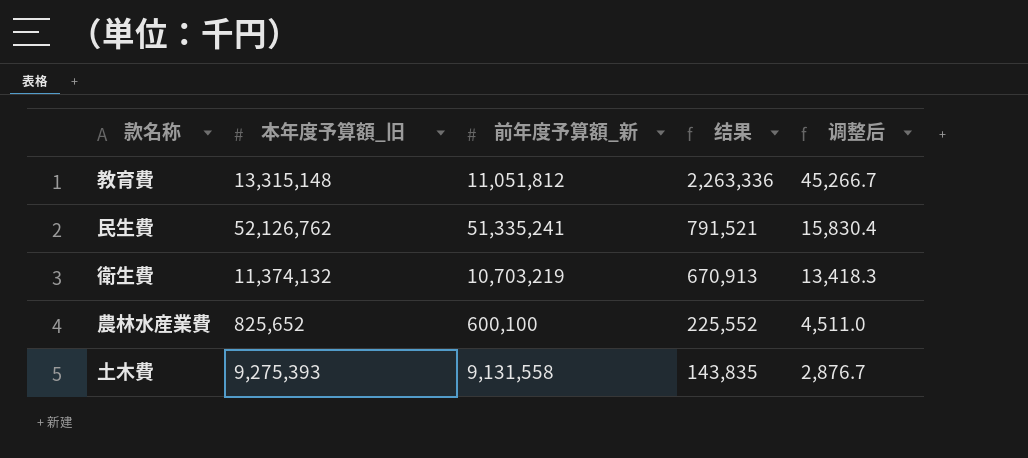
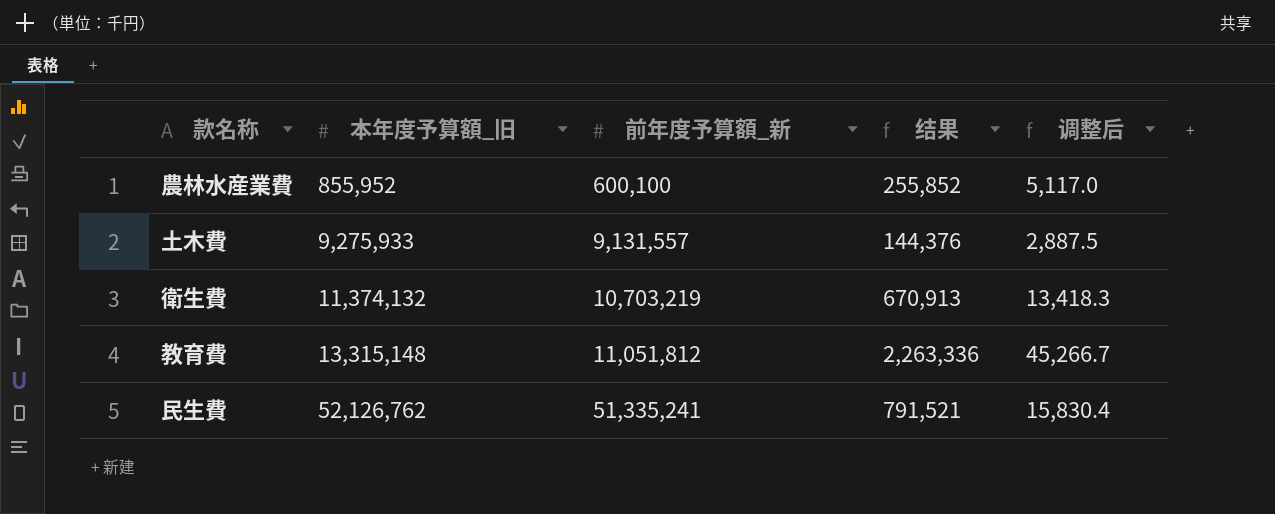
row order: 结果 descending -> 本年度予算額_旧 ascending
農林水産業費 | 本年度予算額_旧: 825,652 -> 855,952
農林水産業費 | 结果: 225,552 -> 255,852
農林水産業費 | 调整后: 4,511.0 -> 5,117.0
土木費 | 本年度予算額_旧: 9,275,393 -> 9,275,933
土木費 | 前年度予算額_新: 9,131,558 -> 9,131,557
土木費 | 结果: 143,835 -> 144,376
土木費 | 调整后: 2,876.7 -> 2,887.5

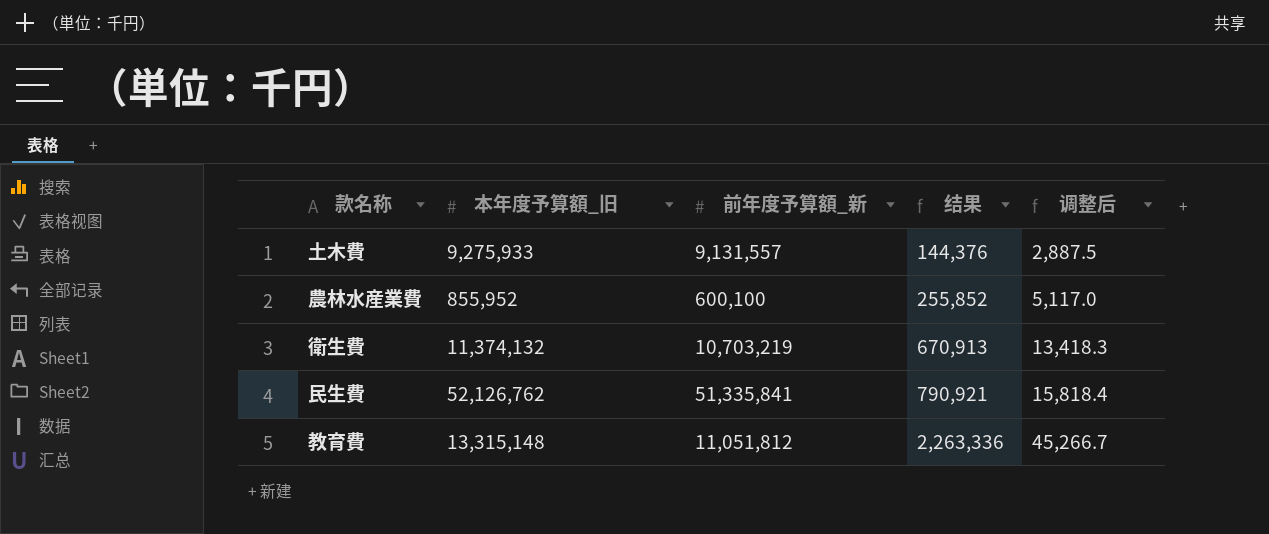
row order: 本年度予算額_旧 ascending -> 结果 ascending
民生費 | 前年度予算額_新: 51,335,241 -> 51,335,841
民生費 | 结果: 791,521 -> 790,921
民生費 | 调整后: 15,830.4 -> 15,818.4

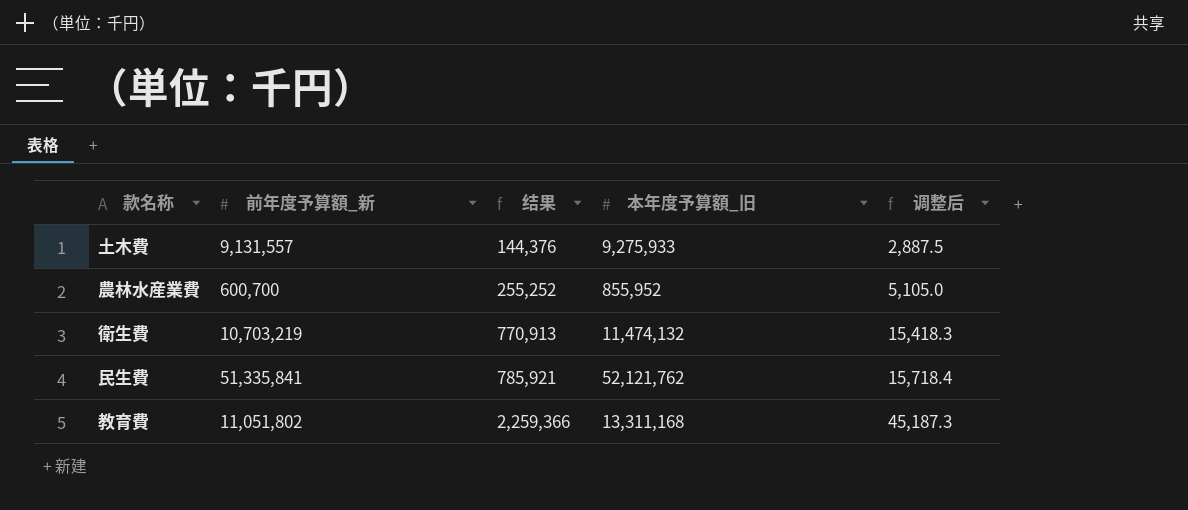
column 本年度予算額_旧 | position: 2 -> 4
農林水産業費 | 前年度予算額_新: 600,100 -> 600,700
農林水産業費 | 结果: 255,852 -> 255,252
農林水産業費 | 调整后: 5,117.0 -> 5,105.0
衛生費 | 结果: 670,913 -> 770,913
衛生費 | 本年度予算額_旧: 11,374,132 -> 11,474,132
衛生費 | 调整后: 13,418.3 -> 15,418.3
民生費 | 结果: 790,921 -> 785,921
民生費 | 本年度予算額_旧: 52,126,762 -> 52,121,762
民生費 | 调整后: 15,818.4 -> 15,718.4
教育費 | 前年度予算額_新: 11,051,812 -> 11,051,802
教育費 | 结果: 2,263,336 -> 2,259,366
教育費 | 本年度予算額_旧: 13,315,148 -> 13,311,168
教育費 | 调整后: 45,266.7 -> 45,187.3

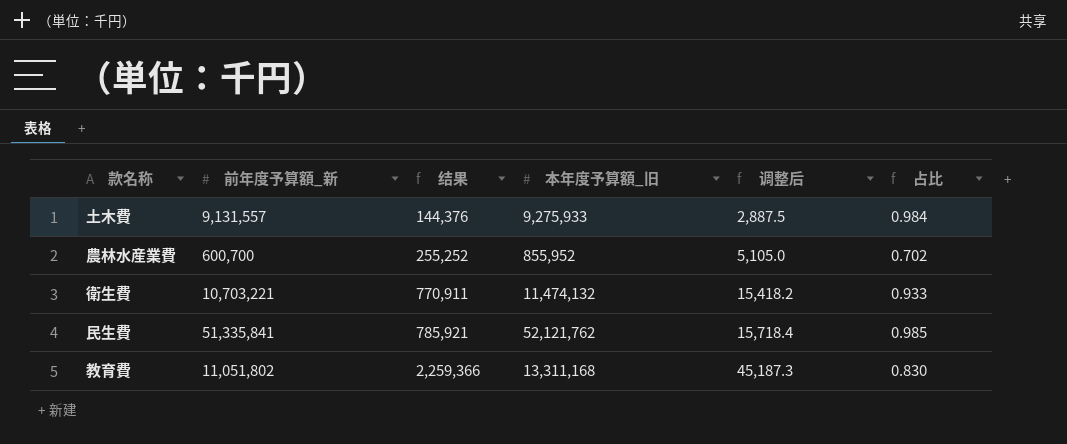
column 占比 | formula: none -> [前年度予算額_新] / [本年度予算額_旧]
衛生費 | 前年度予算額_新: 10,703,219 -> 10,703,221
衛生費 | 结果: 770,913 -> 770,911
衛生費 | 调整后: 15,418.3 -> 15,418.2

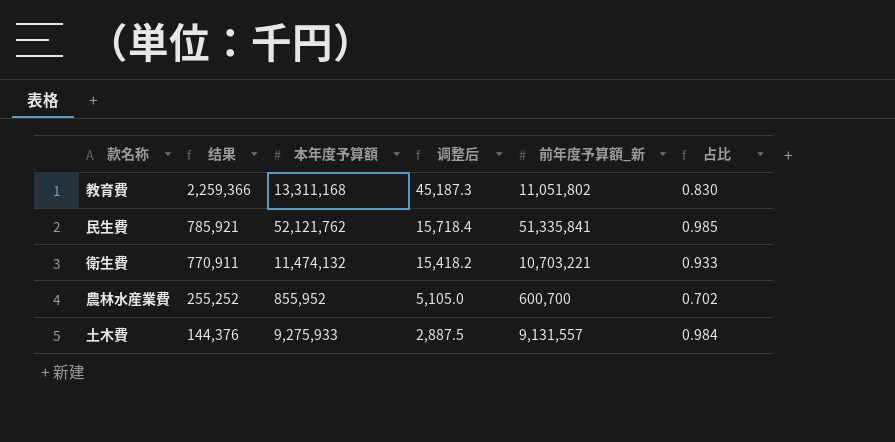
row order: 结果 ascending -> 结果 descending
column name: 本年度予算額_旧 -> 本年度予算額
column 前年度予算額_新 | position: 2 -> 5

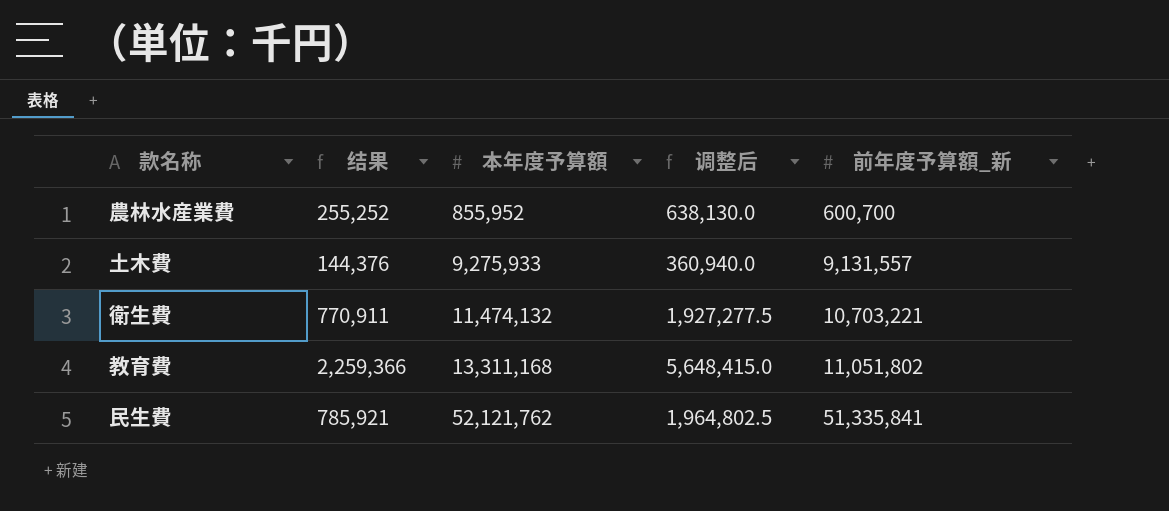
row order: 结果 descending -> 本年度予算額 ascending
column 占比 | formula: [前年度予算額_新] / [本年度予算額] -> none
column 调整后 | formula: [结果] * 0.02 -> [结果] * 2.5

